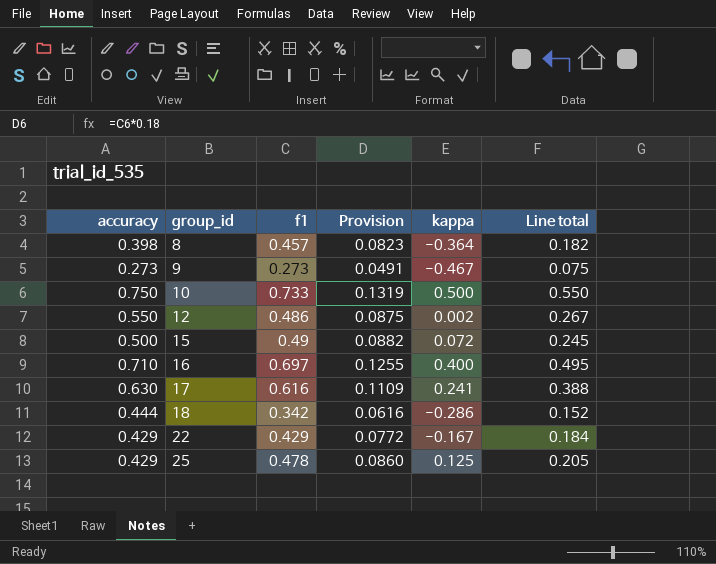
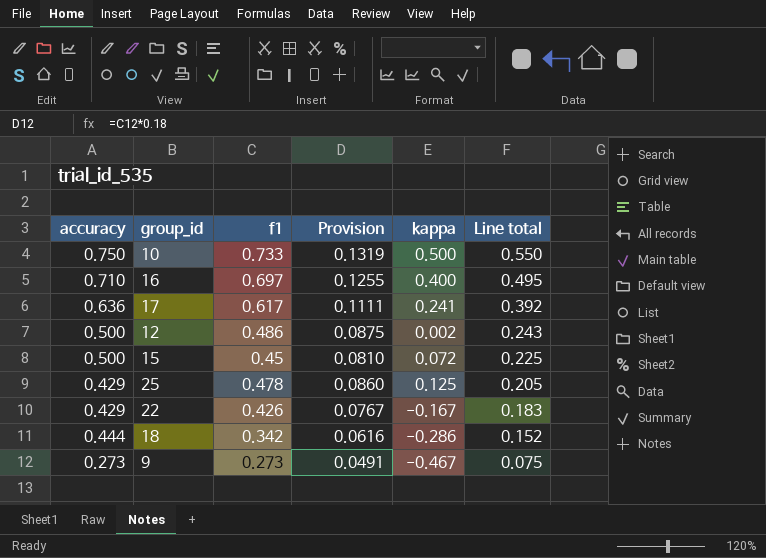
row order: group_id ascending -> Line total descending
row 8: 0.398 | 0.457 | 0.0823 | -0.364 | 0.182 -> none
17 | accuracy: 0.630 -> 0.636
17 | f1: 0.616 -> 0.617
17 | Provision: 0.1109 -> 0.1111
17 | Line total: 0.388 -> 0.392
12 | accuracy: 0.550 -> 0.500
12 | Line total: 0.267 -> 0.243
15 | f1: 0.49 -> 0.45
15 | Provision: 0.0882 -> 0.0810
15 | Line total: 0.245 -> 0.225
22 | f1: 0.429 -> 0.426
22 | Provision: 0.0772 -> 0.0767
22 | Line total: 0.184 -> 0.183

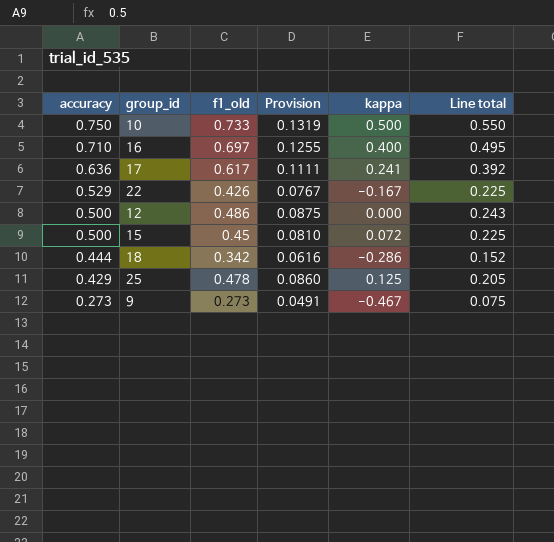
row order: Line total descending -> accuracy descending
column name: f1 -> f1_old
22 | accuracy: 0.429 -> 0.529
22 | Line total: 0.183 -> 0.225
12 | kappa: 0.002 -> 0.000

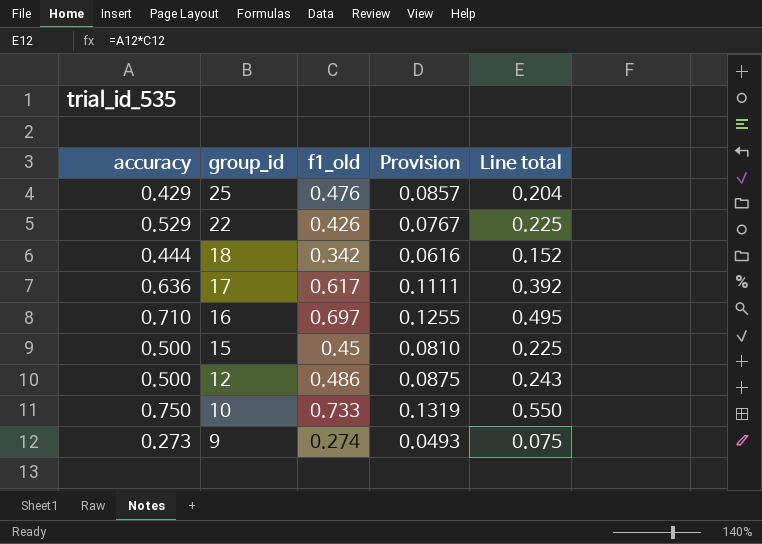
row order: accuracy descending -> group_id descending
column kappa | position: 5 -> none
25 | f1_old: 0.478 -> 0.476
25 | Provision: 0.0860 -> 0.0857
25 | Line total: 0.205 -> 0.204
9 | f1_old: 0.273 -> 0.274
9 | Provision: 0.0491 -> 0.0493

